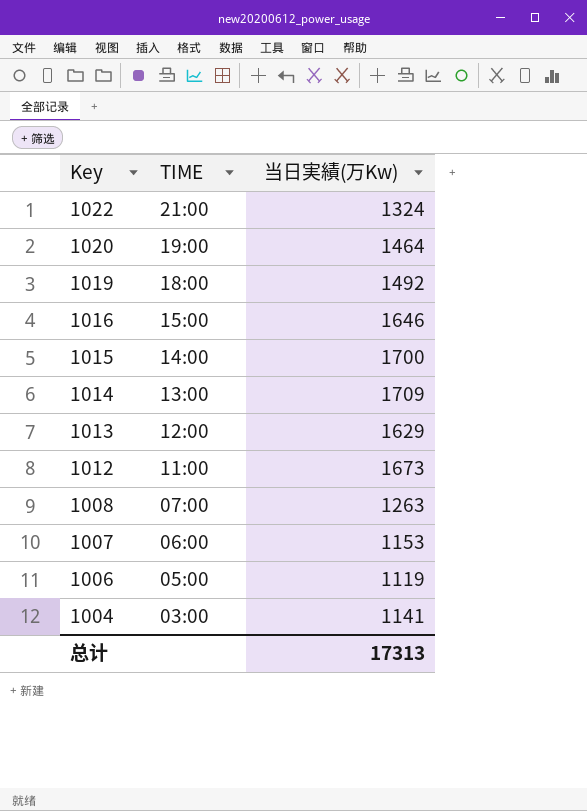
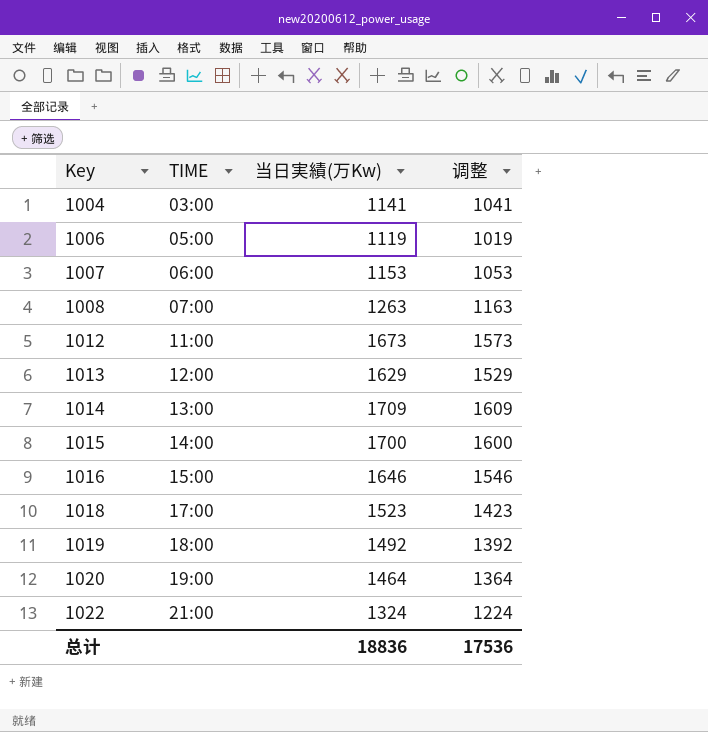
row order: Key descending -> Key ascending
column 调整 | formula: none -> [当日実績(万Kw)] - 100
row 1018: none -> 17:00 | 1523 | 1423
总计 | 当日実績(万Kw): 17313 -> 18836

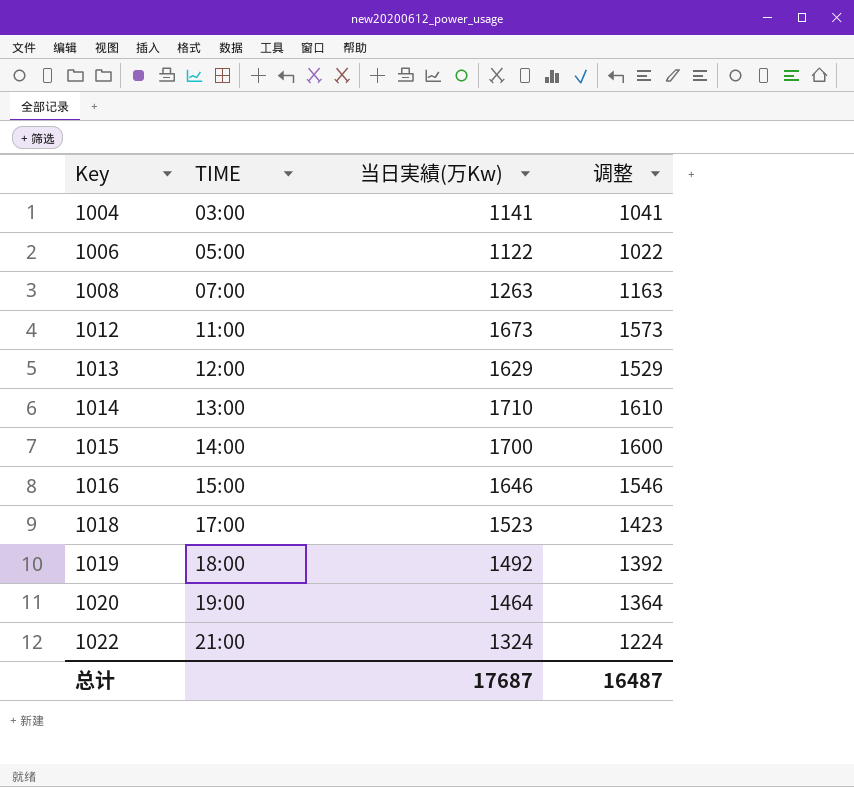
row 1007: 06:00 | 1153 | 1053 -> none
1006 | 当日実績(万Kw): 1119 -> 1122
1006 | 调整: 1019 -> 1022
1014 | 当日実績(万Kw): 1709 -> 1710
1014 | 调整: 1609 -> 1610
总计 | 当日実績(万Kw): 18836 -> 17687
总计 | 调整: 17536 -> 16487

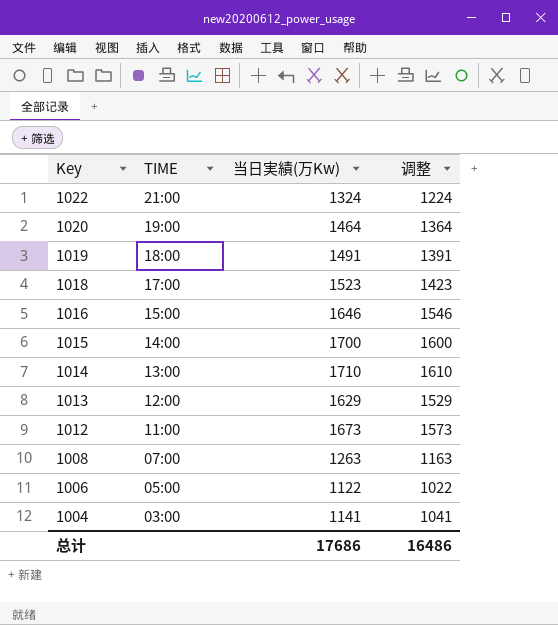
row order: Key ascending -> Key descending
1019 | 当日実績(万Kw): 1492 -> 1491
1019 | 调整: 1392 -> 1391
总计 | 当日実績(万Kw): 17687 -> 17686
总计 | 调整: 16487 -> 16486

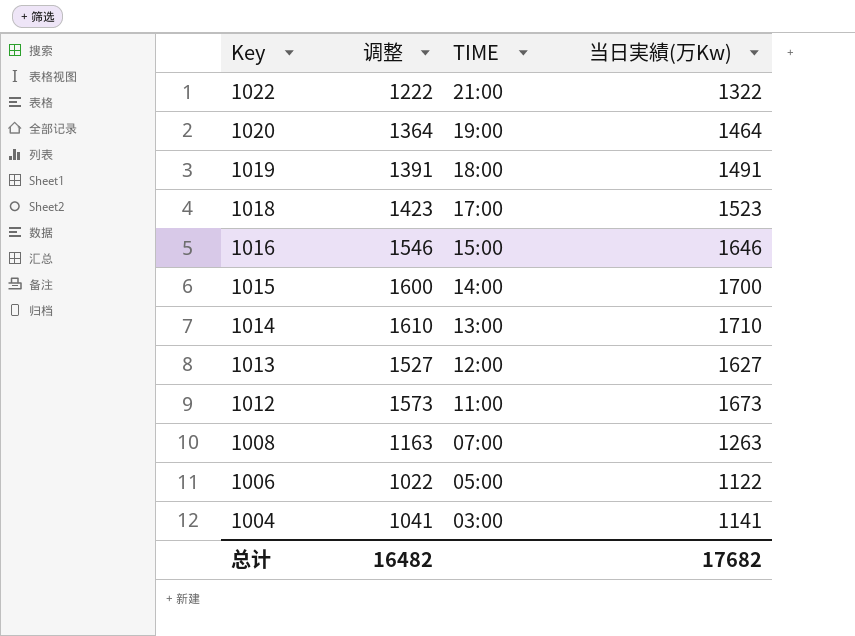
column 调整 | position: 4 -> 2
1022 | 调整: 1224 -> 1222
1022 | 当日実績(万Kw): 1324 -> 1322
1013 | 调整: 1529 -> 1527
1013 | 当日実績(万Kw): 1629 -> 1627
总计 | 调整: 16486 -> 16482
总计 | 当日実績(万Kw): 17686 -> 17682

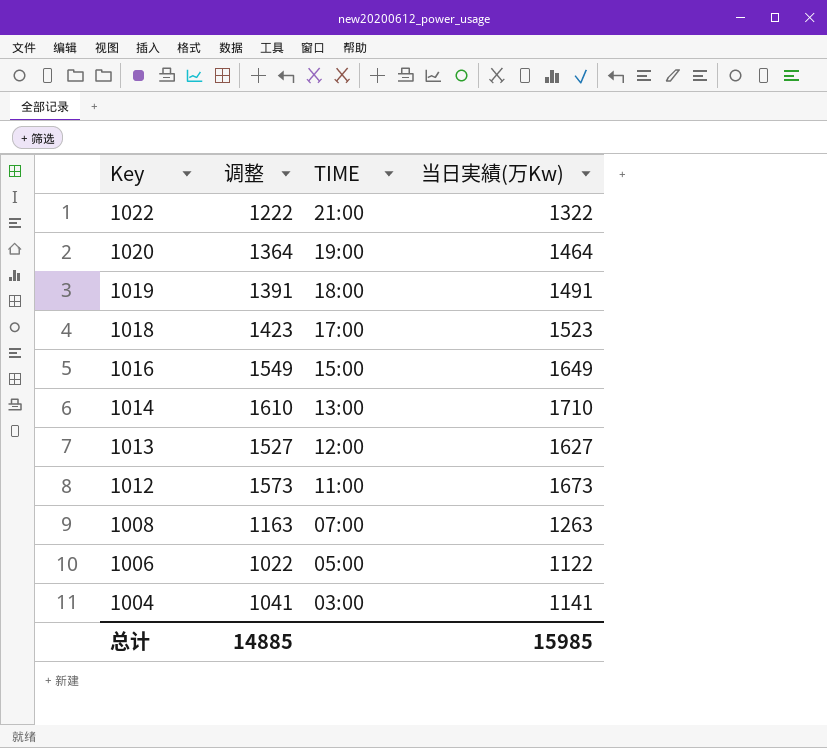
row 1015: 1600 | 14:00 | 1700 -> none
1016 | 调整: 1546 -> 1549
1016 | 当日実績(万Kw): 1646 -> 1649
总计 | 调整: 16482 -> 14885
总计 | 当日実績(万Kw): 17682 -> 15985

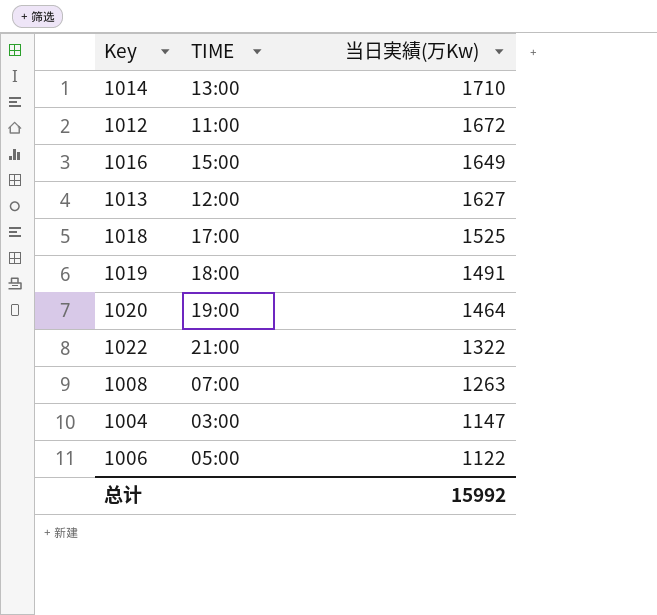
row order: Key descending -> 当日実績(万Kw) descending
column 调整 | formula: [当日実績(万Kw)] - 100 -> none
1012 | 当日実績(万Kw): 1673 -> 1672
1018 | 当日実績(万Kw): 1523 -> 1525
1004 | 当日実績(万Kw): 1141 -> 1147
总计 | 当日実績(万Kw): 15985 -> 15992

